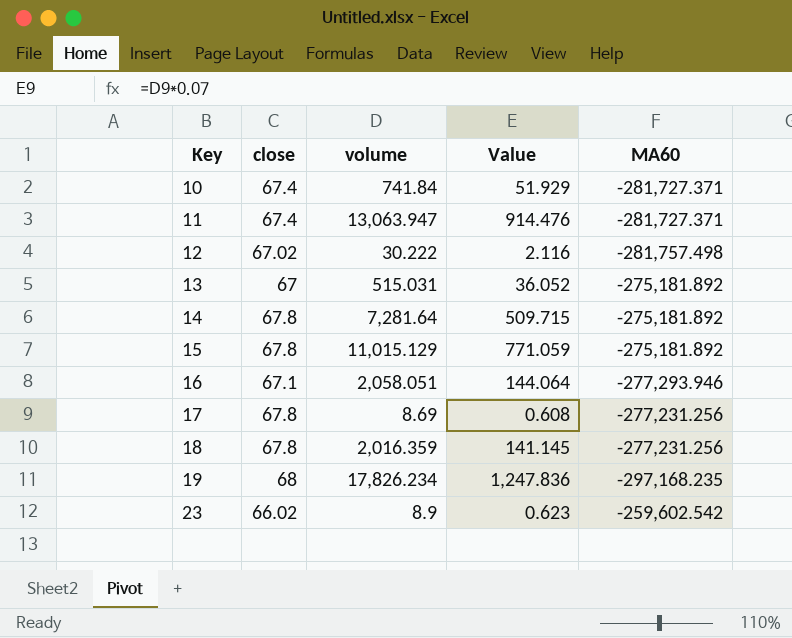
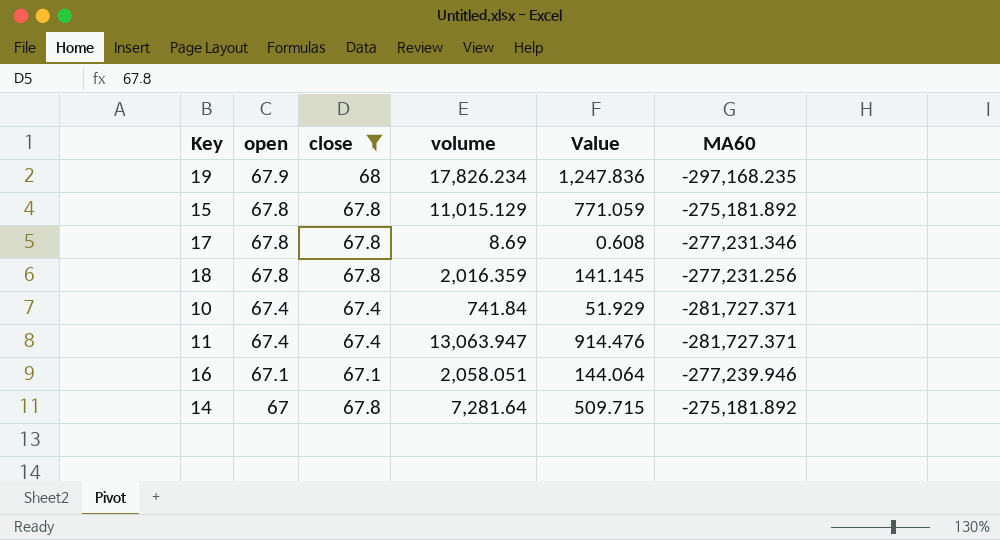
filter: none -> close >= 67.1
row order: Key ascending -> open descending
column open | position: none -> 2
17 | MA60: -277,231.256 -> -277,231.346
16 | MA60: -277,293.946 -> -277,239.946

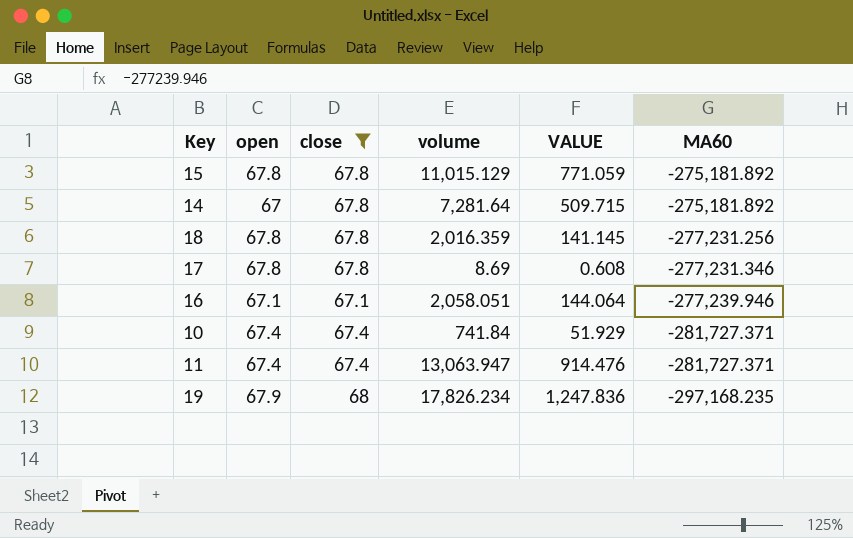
row order: open descending -> MA60 descending
column name: Value -> VALUE

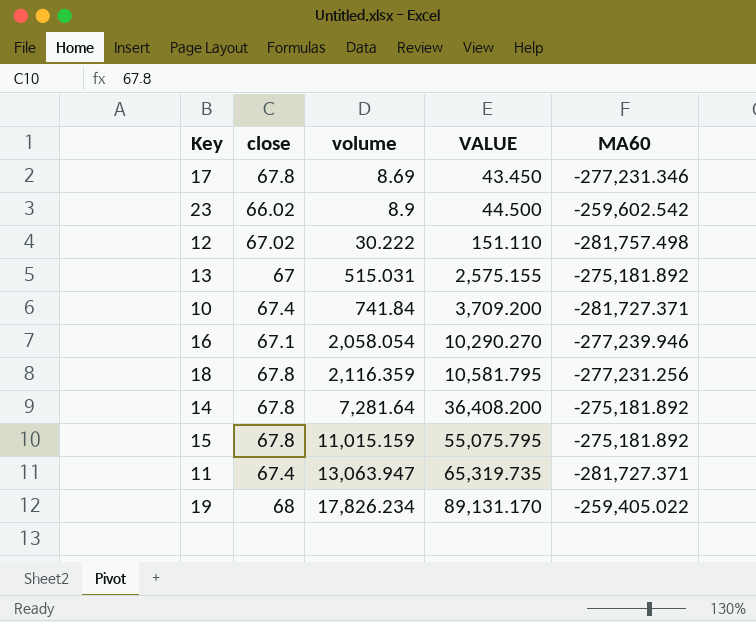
filter: close >= 67.1 -> none
row order: MA60 descending -> volume ascending
column open | position: 2 -> none
column VALUE | formula: [volume] * 0.07 -> [volume] * 5
16 | volume: 2,058.051 -> 2,058.054
18 | volume: 2,016.359 -> 2,116.359
15 | volume: 11,015.129 -> 11,015.159
19 | MA60: -297,168.235 -> -259,405.022

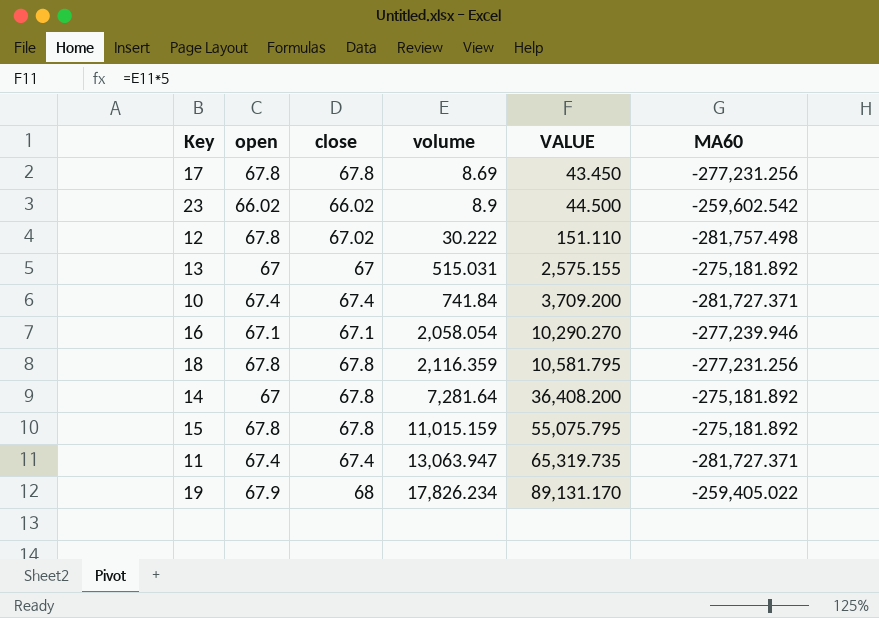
column open | position: none -> 2
17 | MA60: -277,231.346 -> -277,231.256

